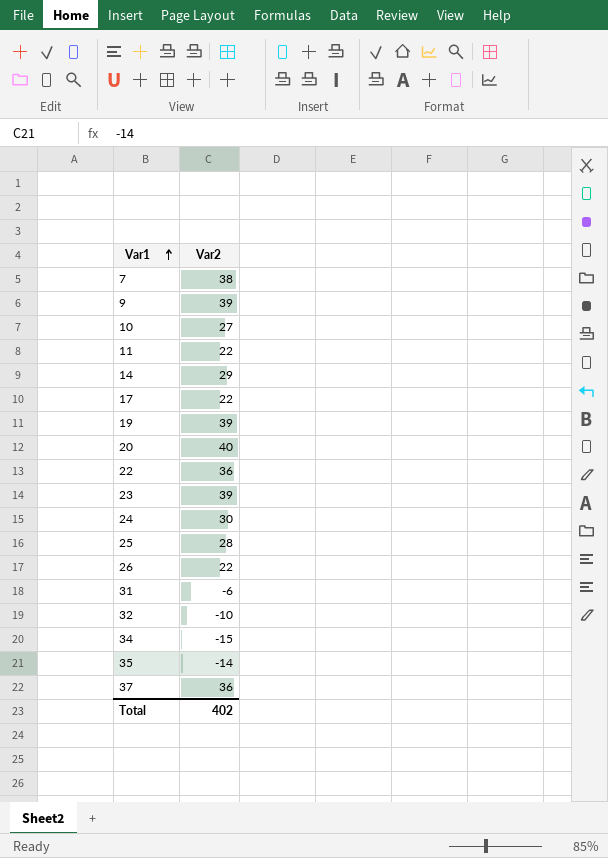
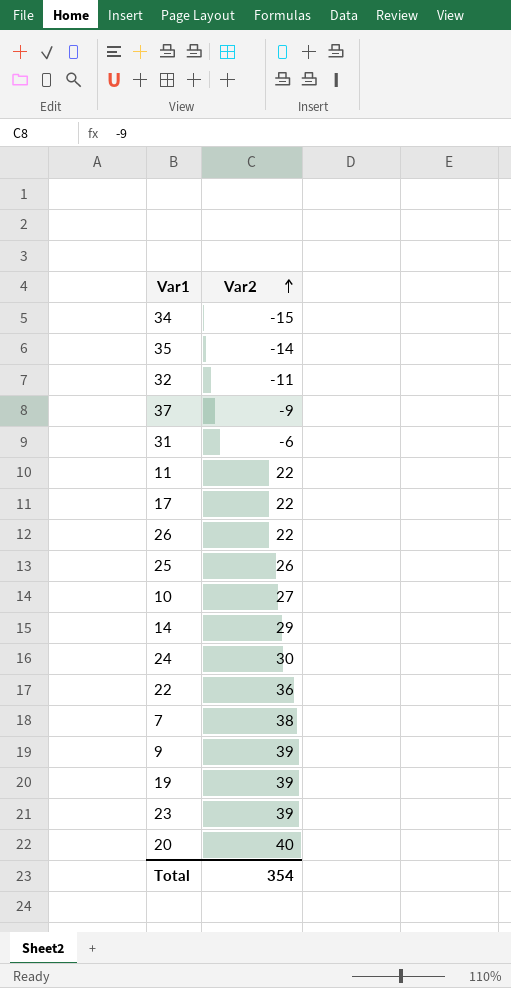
row order: Var1 ascending -> Var2 ascending
32 | Var2: -10 -> -11
37 | Var2: 36 -> -9
25 | Var2: 28 -> 26
Total | Var2: 402 -> 354

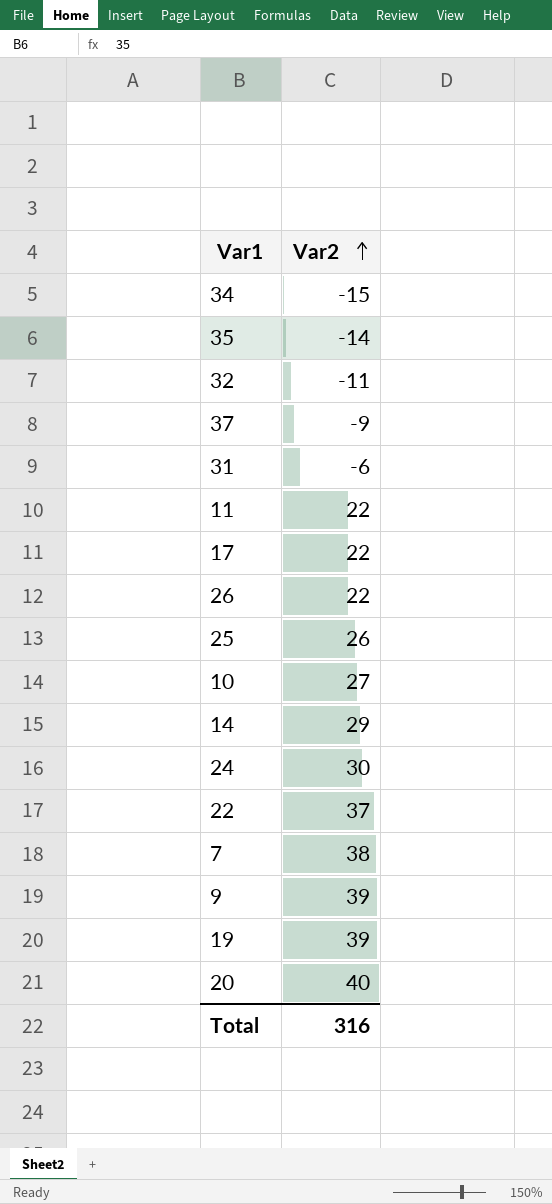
row 23: 39 -> none
22 | Var2: 36 -> 37
Total | Var2: 354 -> 316

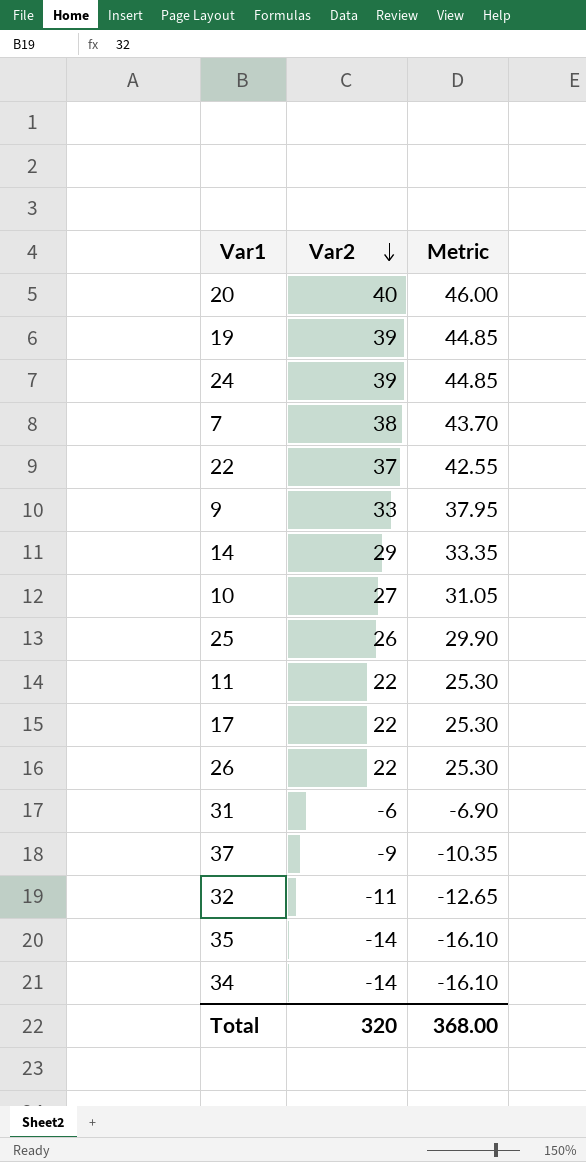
row order: Var2 ascending -> Var2 descending
column Metric | formula: none -> [Var2] * 1.15
24 | Var2: 30 -> 39
9 | Var2: 39 -> 33
34 | Var2: -15 -> -14
Total | Var2: 316 -> 320

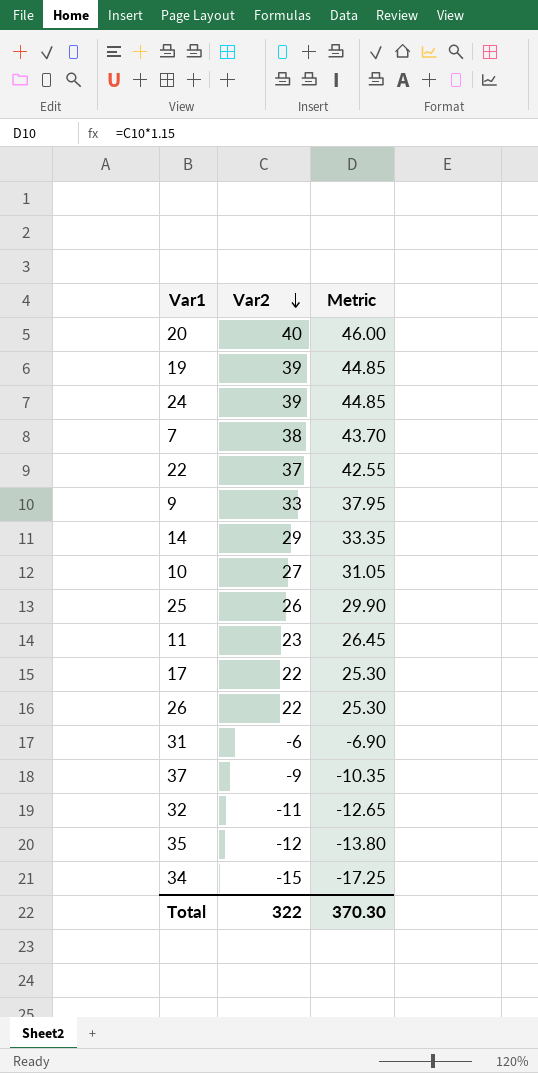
11 | Var2: 22 -> 23
11 | Metric: 25.30 -> 26.45
35 | Var2: -14 -> -12
35 | Metric: -16.10 -> -13.80
34 | Var2: -14 -> -15
34 | Metric: -16.10 -> -17.25
Total | Var2: 320 -> 322
Total | Metric: 368.00 -> 370.30

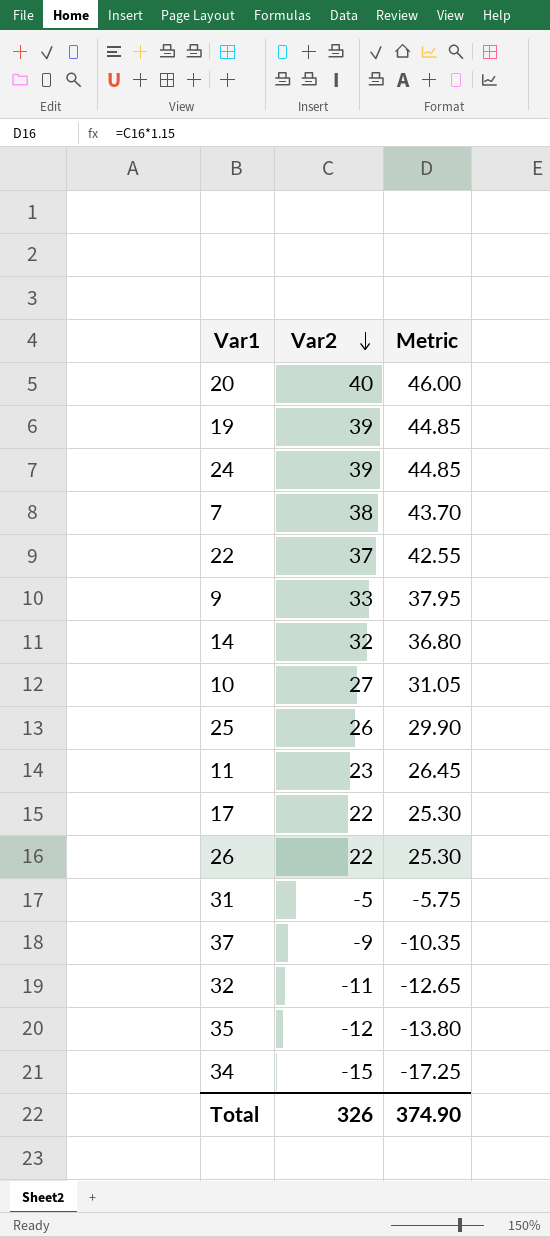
14 | Var2: 29 -> 32
14 | Metric: 33.35 -> 36.80
31 | Var2: -6 -> -5
31 | Metric: -6.90 -> -5.75
Total | Var2: 322 -> 326
Total | Metric: 370.30 -> 374.90

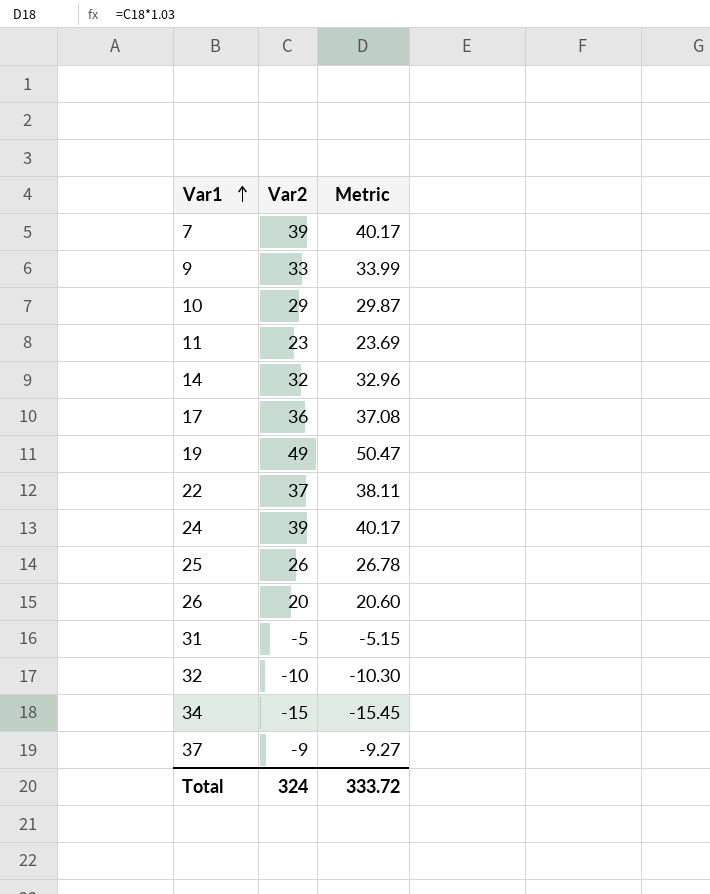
row order: Var2 descending -> Var1 ascending
column Metric | formula: [Var2] * 1.15 -> [Var2] * 1.03
row 20: 40 | 46.00 -> none
row 35: -12 | -13.80 -> none
7 | Var2: 38 -> 39
10 | Var2: 27 -> 29
17 | Var2: 22 -> 36
19 | Var2: 39 -> 49
26 | Var2: 22 -> 20
32 | Var2: -11 -> -10
Total | Var2: 326 -> 324
Total | Metric: 374.90 -> 333.72

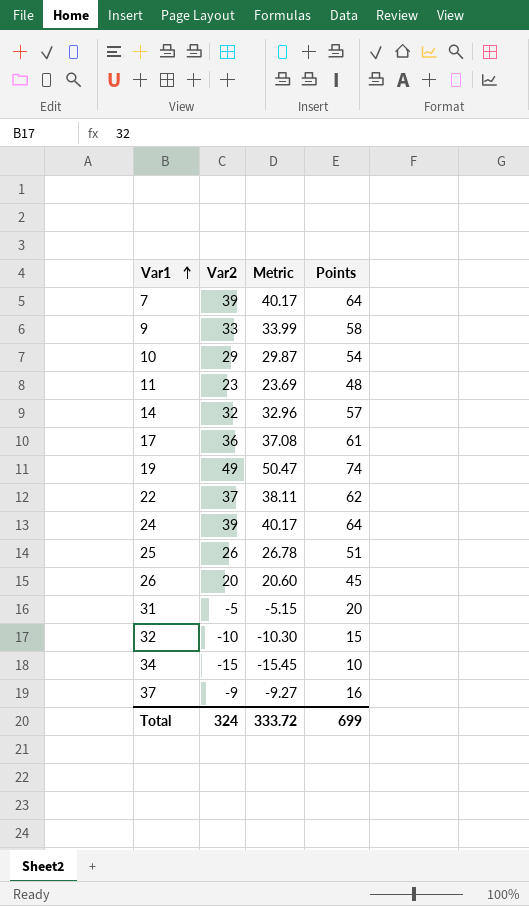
column Points | formula: none -> [Var2] + 25

